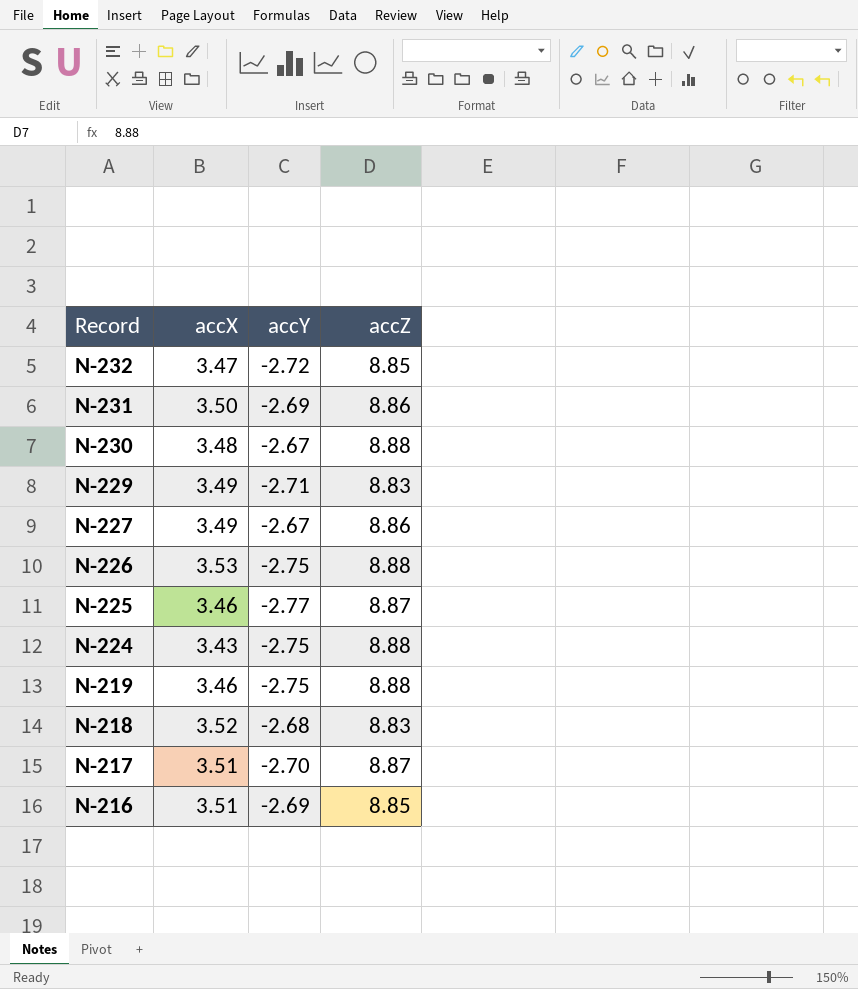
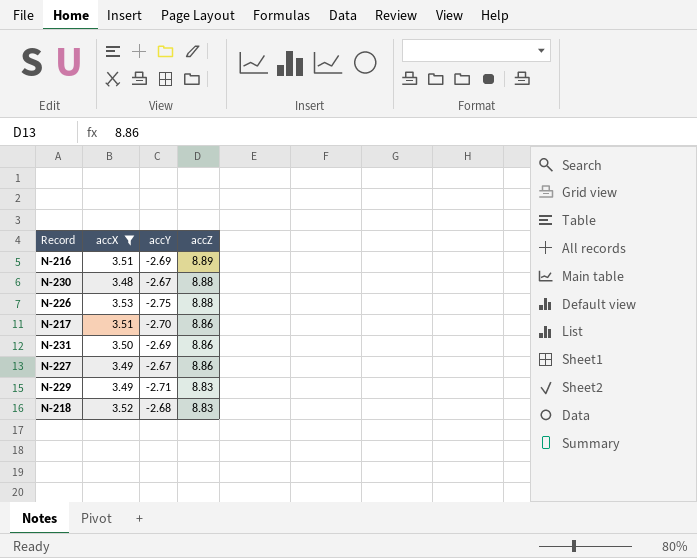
filter: none -> accX >= 3.48
row order: Record descending -> accZ descending
N-216 | accZ: 8.85 -> 8.89
N-217 | accZ: 8.87 -> 8.86

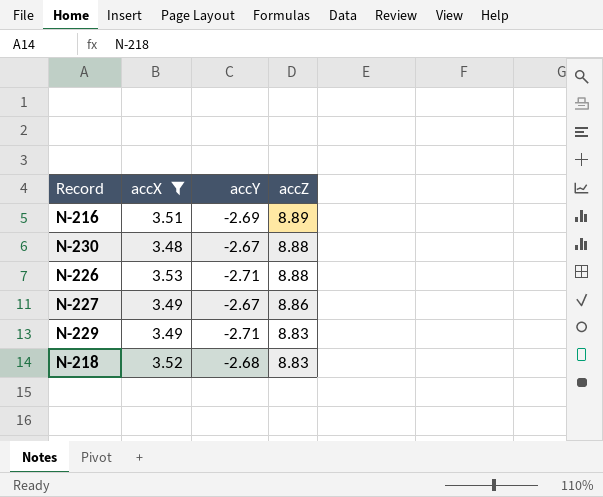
row N-217: 3.51 | -2.70 | 8.86 -> none
row N-231: 3.50 | -2.69 | 8.86 -> none
N-226 | accY: -2.75 -> -2.71

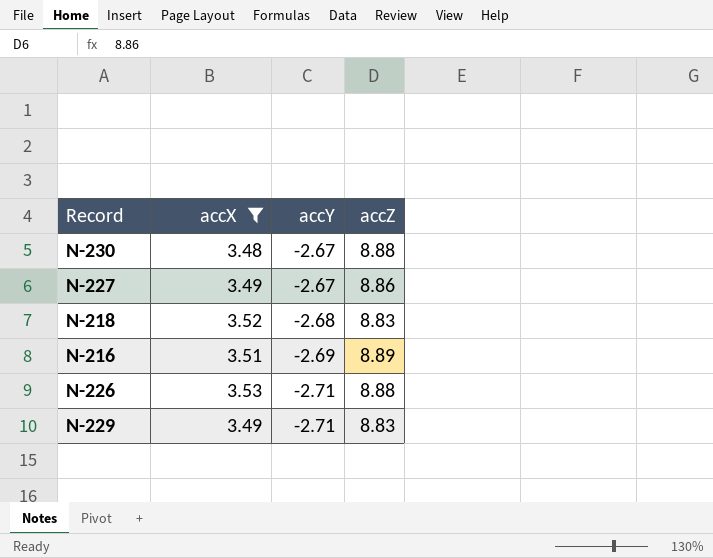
row order: accZ descending -> accY descending

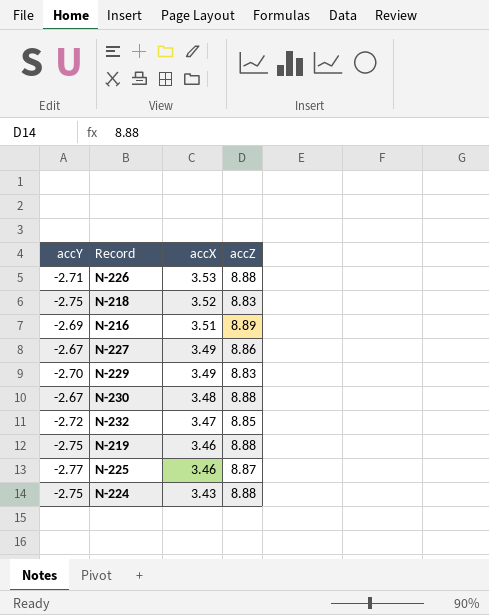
filter: accX >= 3.48 -> none
row order: accY descending -> accX descending
column accY | position: 3 -> 1
N-218 | accY: -2.68 -> -2.75
N-229 | accY: -2.71 -> -2.70

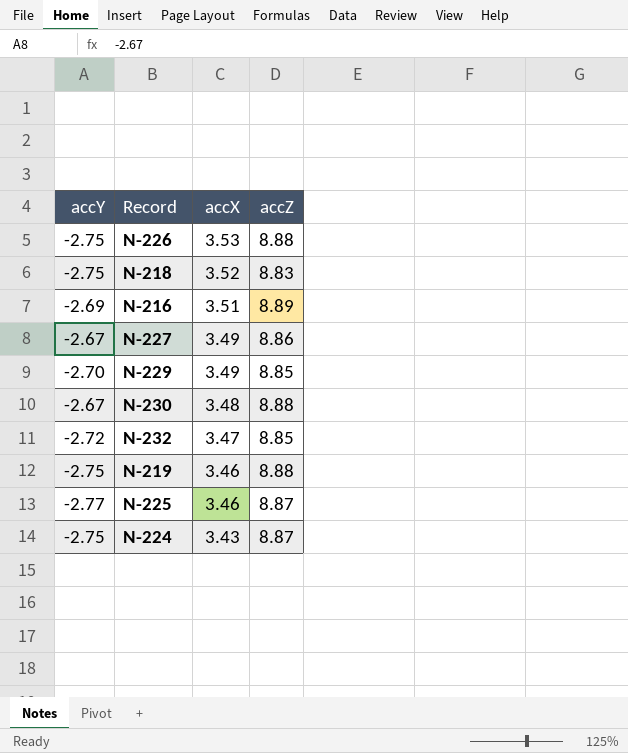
N-226 | accY: -2.71 -> -2.75
N-229 | accZ: 8.83 -> 8.85
N-224 | accZ: 8.88 -> 8.87

